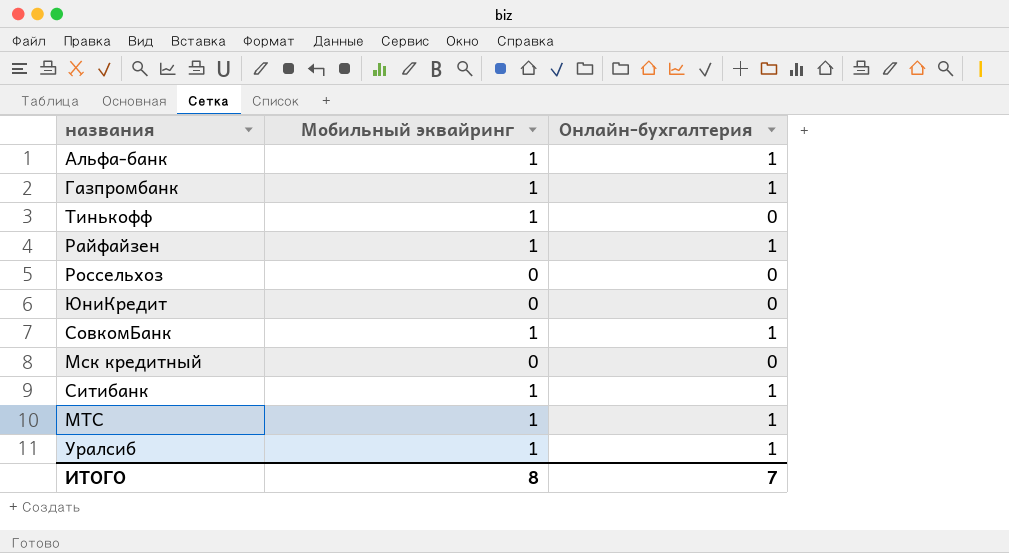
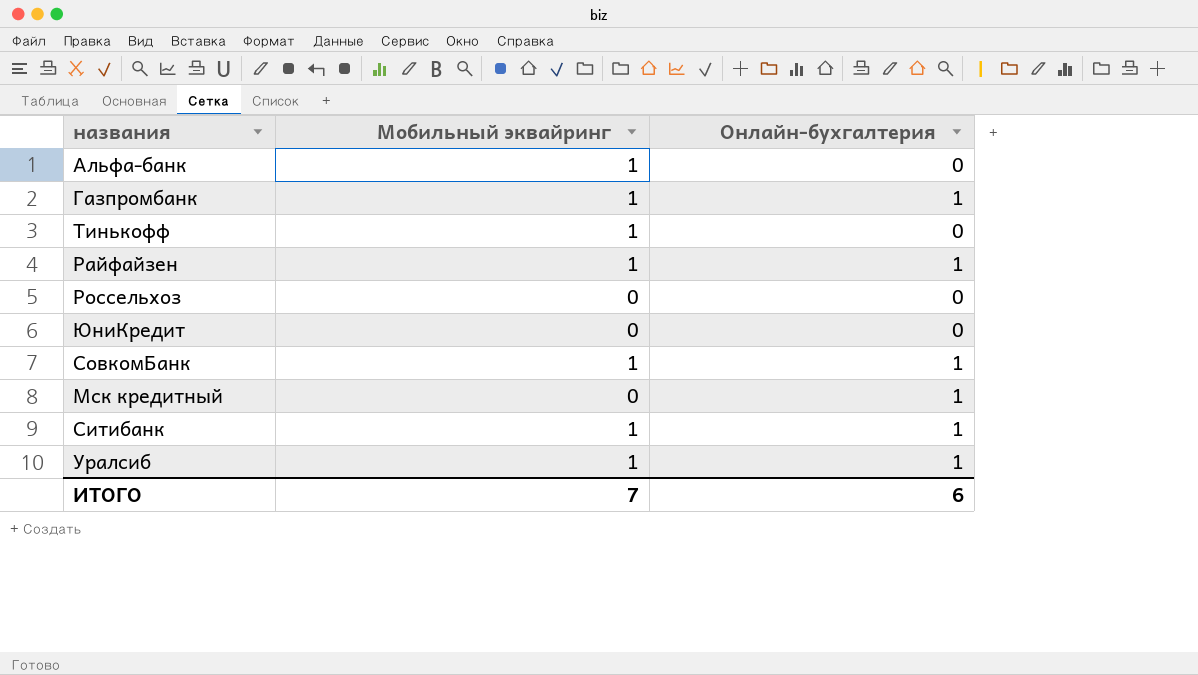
row МТС: 1 | 1 -> none
Альфа-банк | Онлайн-бухгалтерия: 1 -> 0
Мск кредитный | Онлайн-бухгалтерия: 0 -> 1
ИТОГО | Мобильный эквайринг: 8 -> 7
ИТОГО | Онлайн-бухгалтерия: 7 -> 6

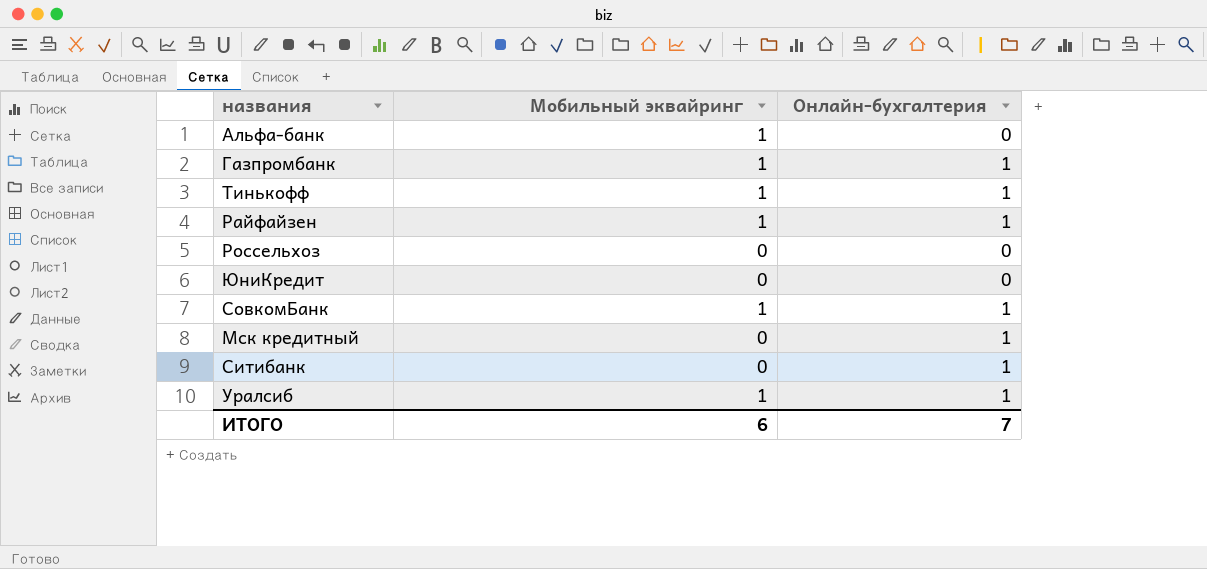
Тинькофф | Онлайн-бухгалтерия: 0 -> 1
Ситибанк | Мобильный эквайринг: 1 -> 0
ИТОГО | Мобильный эквайринг: 7 -> 6
ИТОГО | Онлайн-бухгалтерия: 6 -> 7

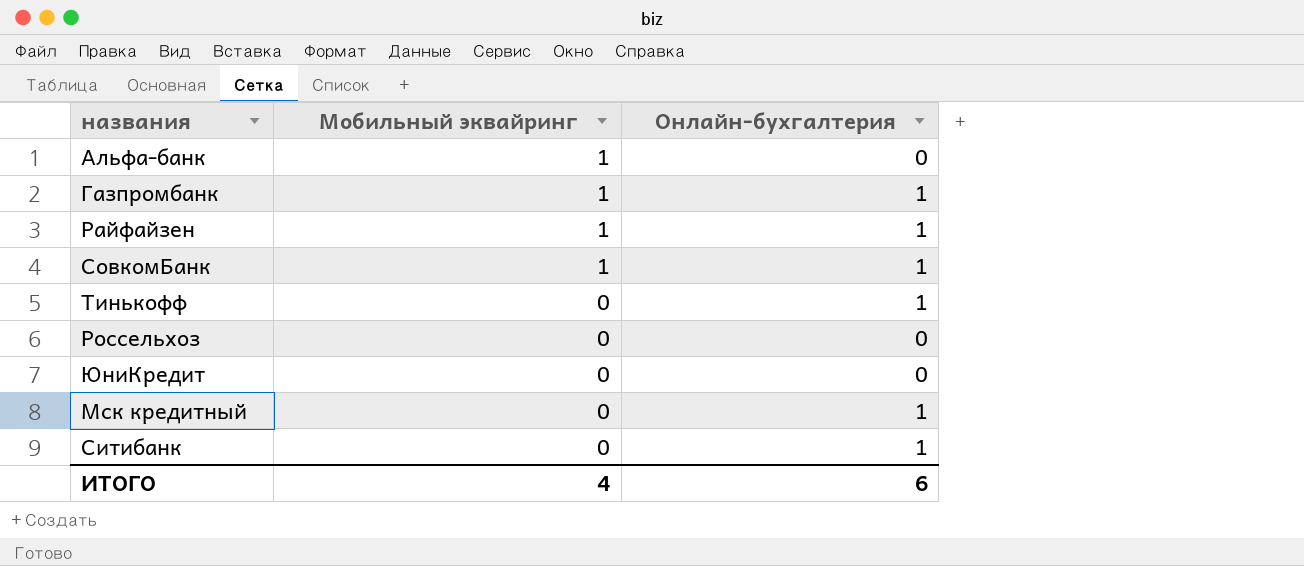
row order: none -> Мобильный эквайринг descending
row Уралсиб: 1 | 1 -> none
Тинькофф | Мобильный эквайринг: 1 -> 0
ИТОГО | Мобильный эквайринг: 6 -> 4
ИТОГО | Онлайн-бухгалтерия: 7 -> 6

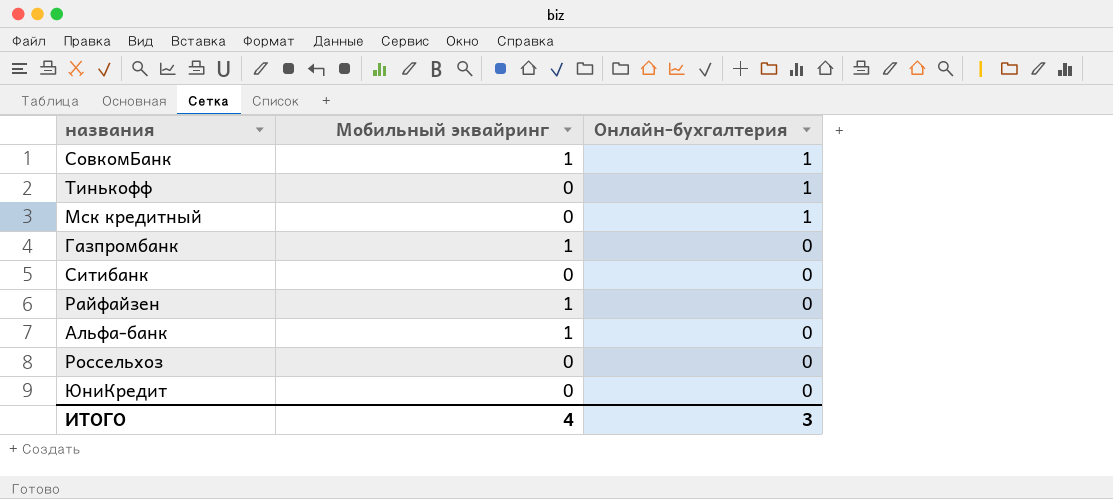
row order: Мобильный эквайринг descending -> Онлайн-бухгалтерия descending
Газпромбанк | Онлайн-бухгалтерия: 1 -> 0
Ситибанк | Онлайн-бухгалтерия: 1 -> 0
Райфайзен | Онлайн-бухгалтерия: 1 -> 0
ИТОГО | Онлайн-бухгалтерия: 6 -> 3

